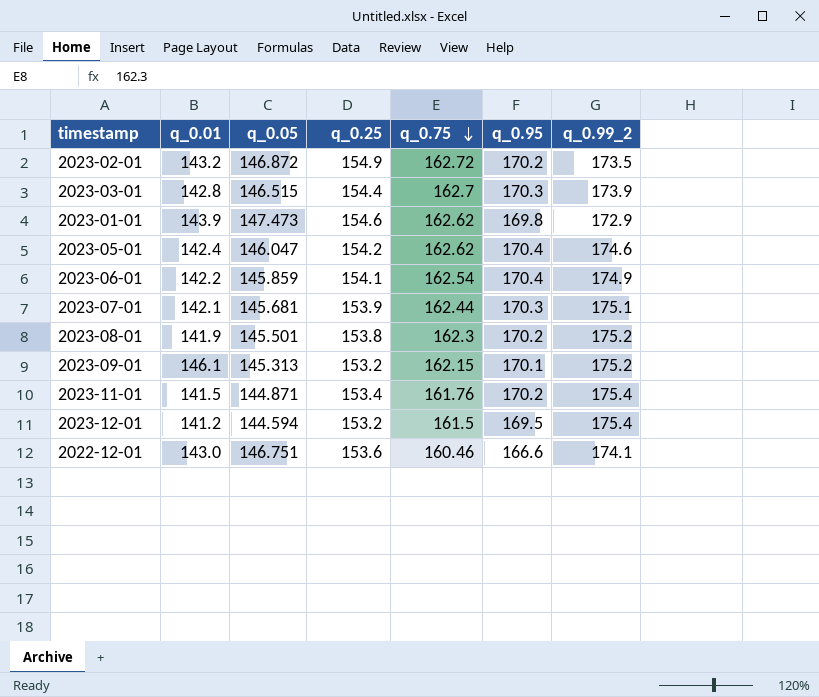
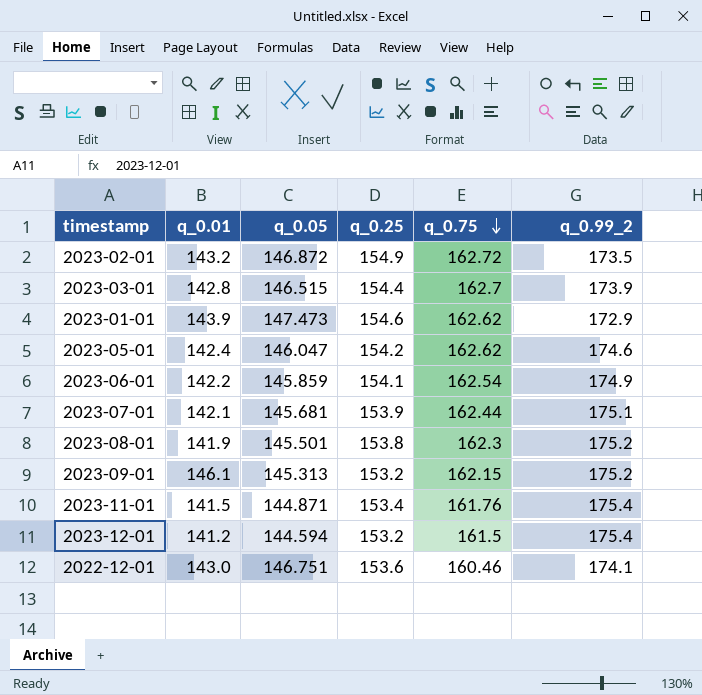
column q_0.95 | position: 6 -> none

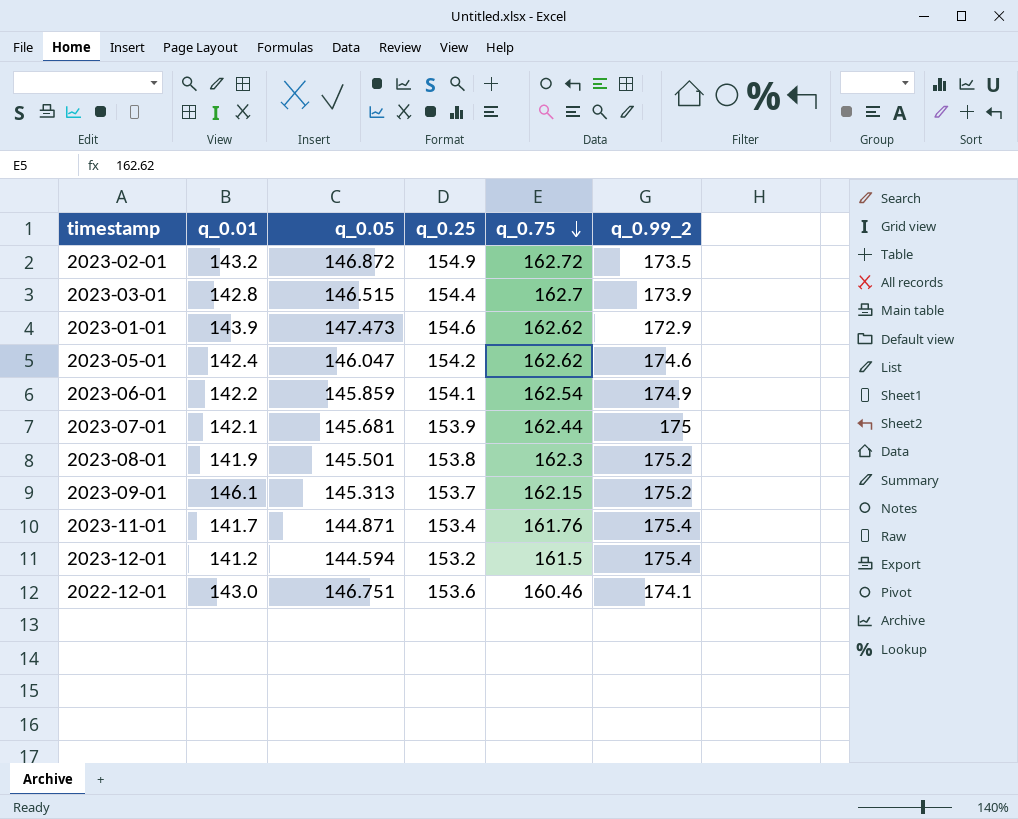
2023-07-01 | q_0.99_2: 175.1 -> 175
2023-09-01 | q_0.25: 153.2 -> 153.7
2023-11-01 | q_0.01: 141.5 -> 141.7

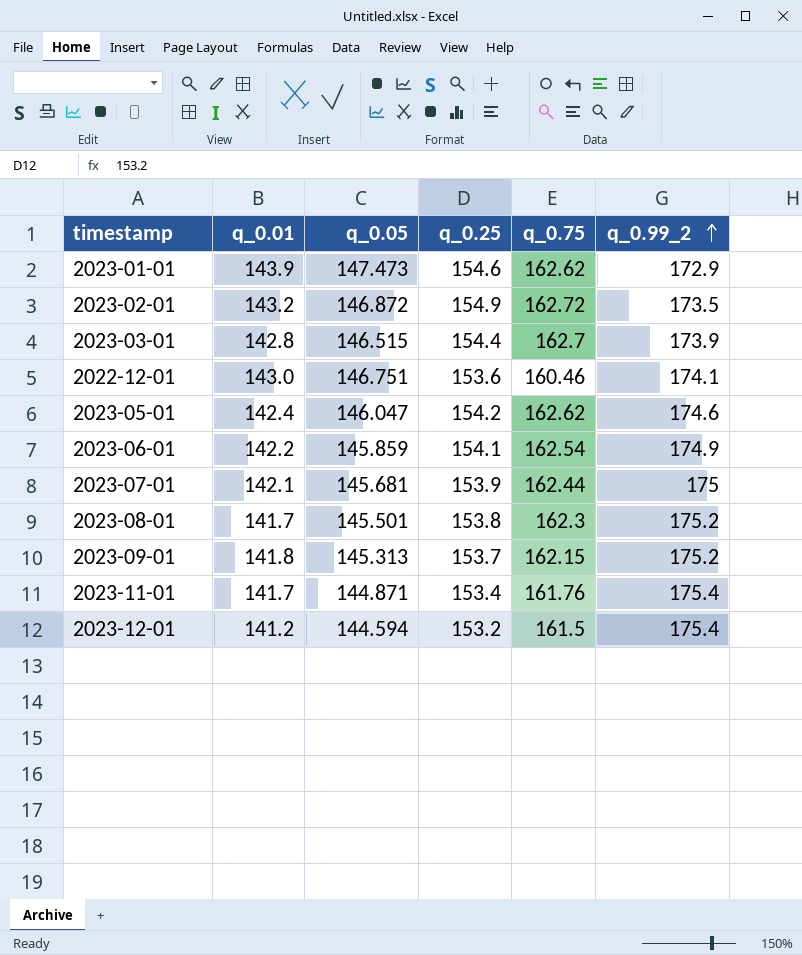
row order: q_0.75 descending -> q_0.99_2 ascending
2023-08-01 | q_0.01: 141.9 -> 141.7
2023-09-01 | q_0.01: 146.1 -> 141.8

